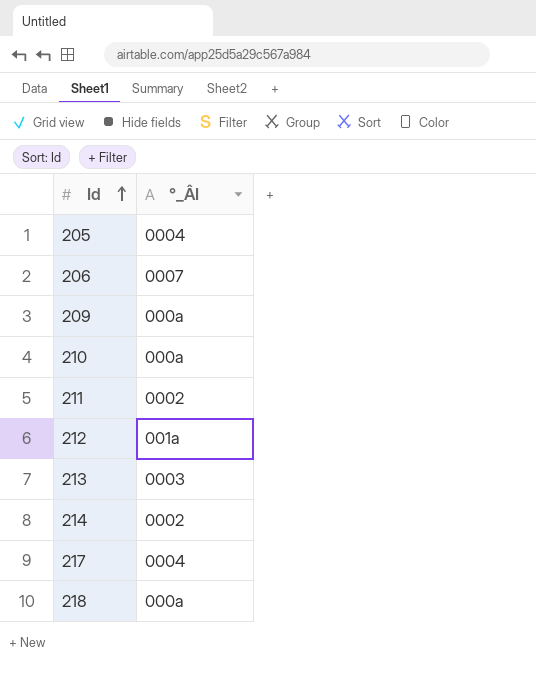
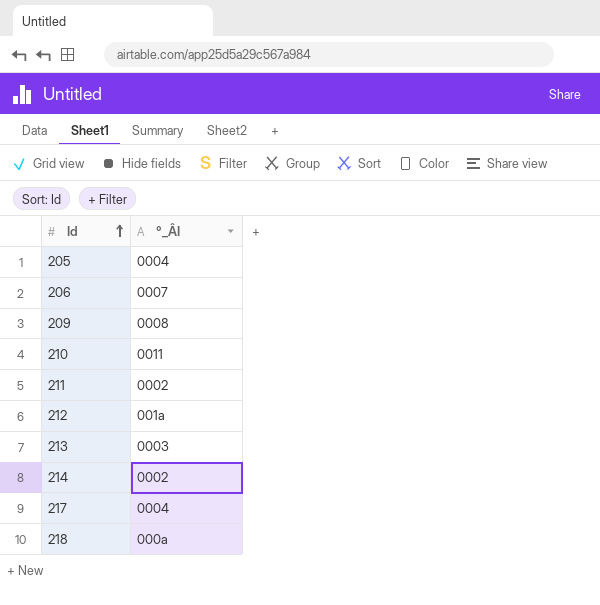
209 | °_ÂI: 000a -> 0008
210 | °_ÂI: 000a -> 0011

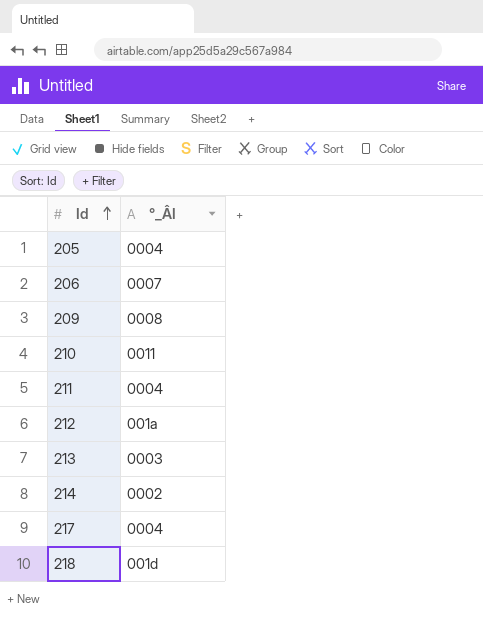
211 | °_ÂI: 0002 -> 0004
218 | °_ÂI: 000a -> 001d

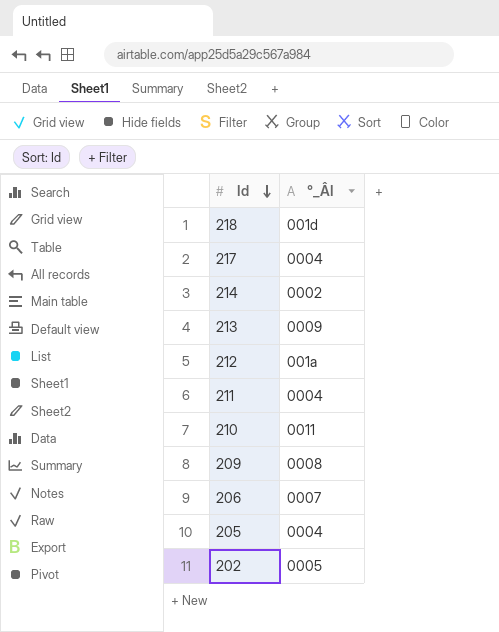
row order: Id ascending -> Id descending
213 | °_ÂI: 0003 -> 0009
row 202: none -> 0005

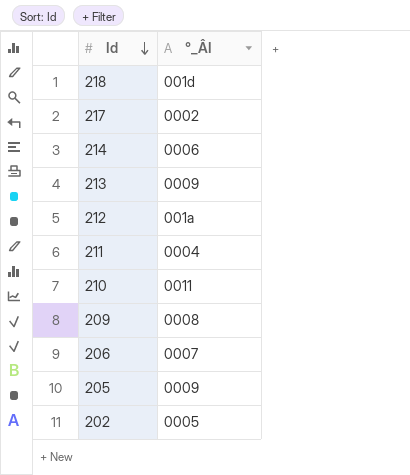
217 | °_ÂI: 0004 -> 0002
214 | °_ÂI: 0002 -> 0006
205 | °_ÂI: 0004 -> 0009

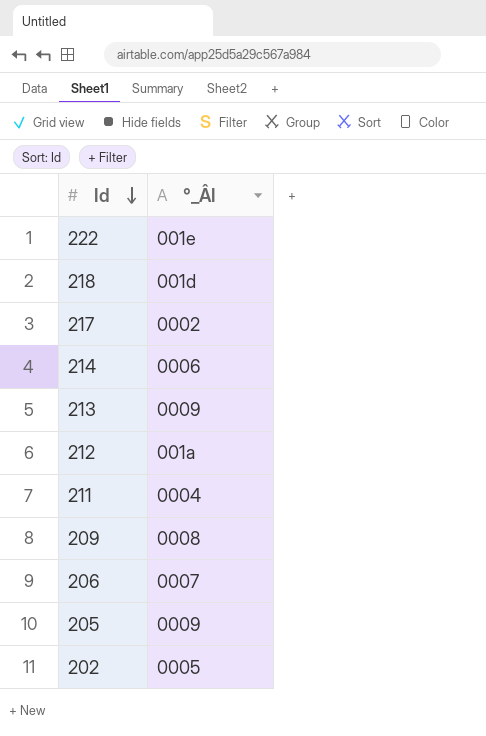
row 210: 0011 -> none
row 222: none -> 001e

